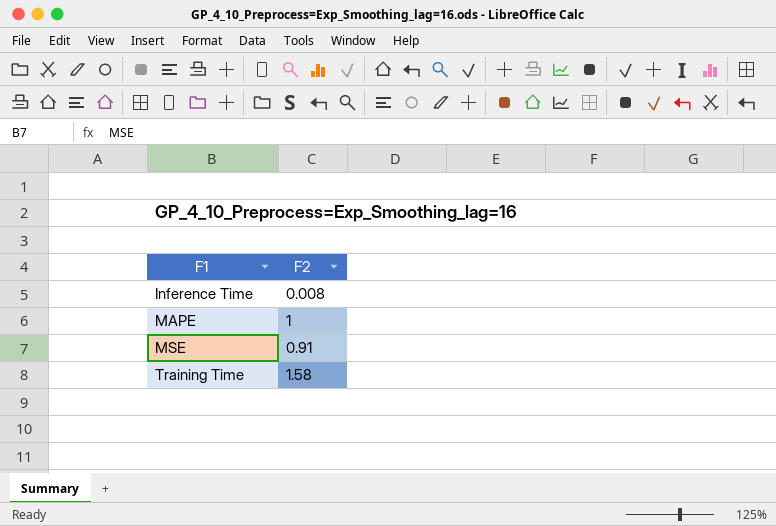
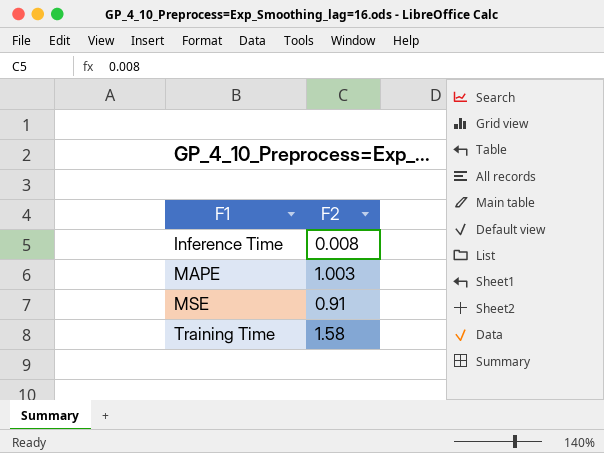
MAPE | F2: 1 -> 1.003

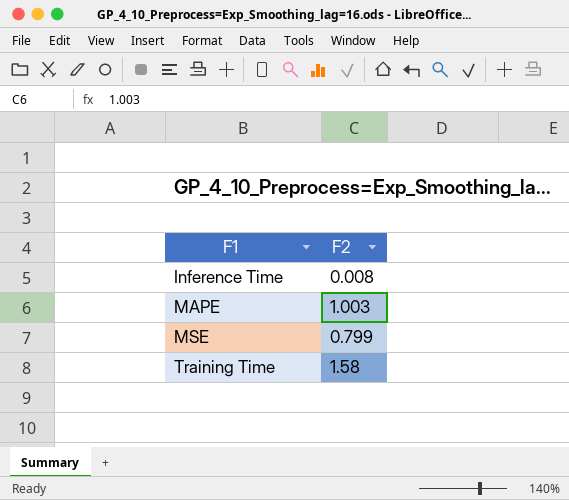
MSE | F2: 0.91 -> 0.799

